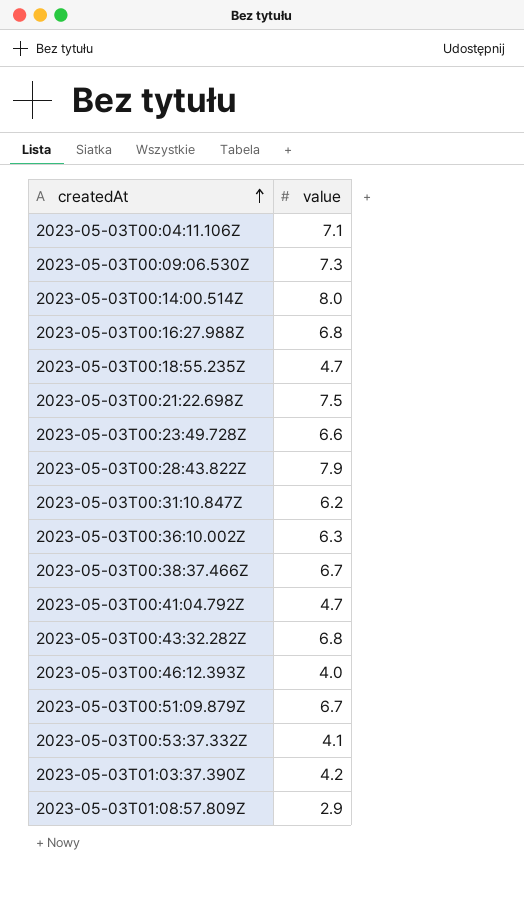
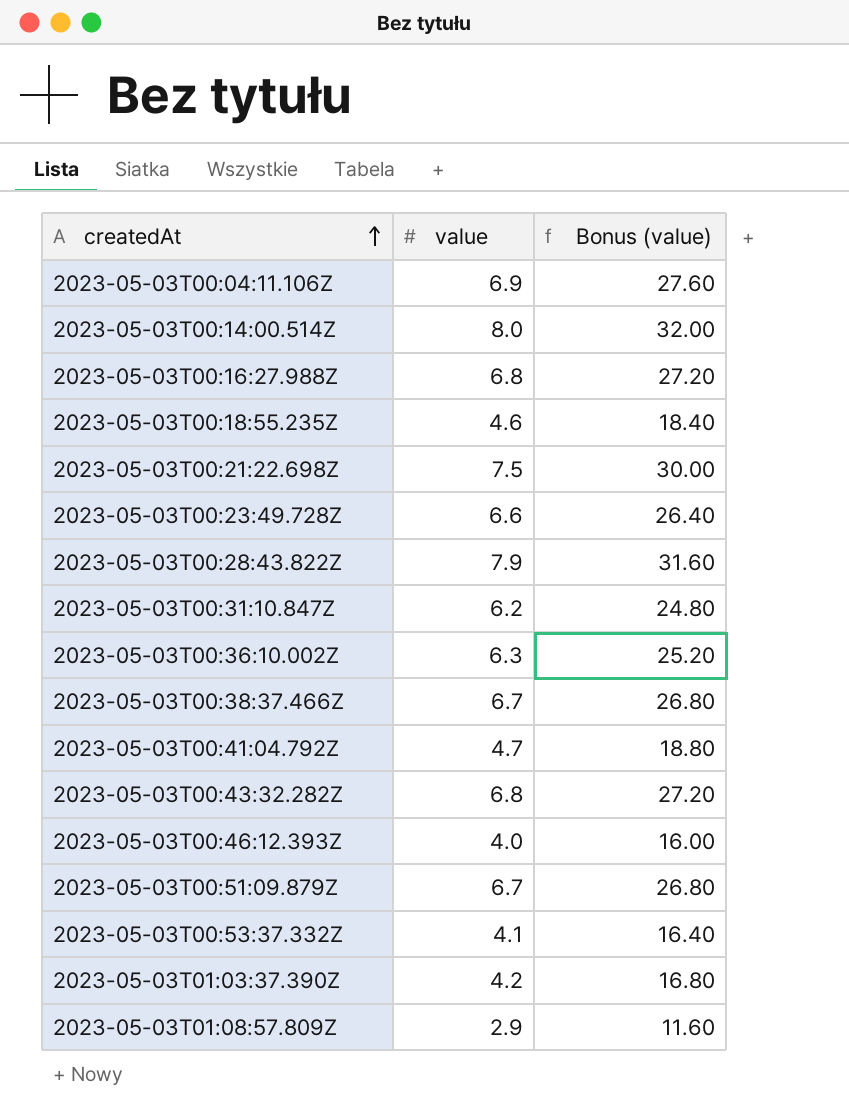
column Bonus (value) | formula: none -> [value] * 4
row 2023-05-03T00:09:06.530Z: 7.3 -> none
2023-05-03T00:04:11.106Z | value: 7.1 -> 6.9
2023-05-03T00:18:55.235Z | value: 4.7 -> 4.6

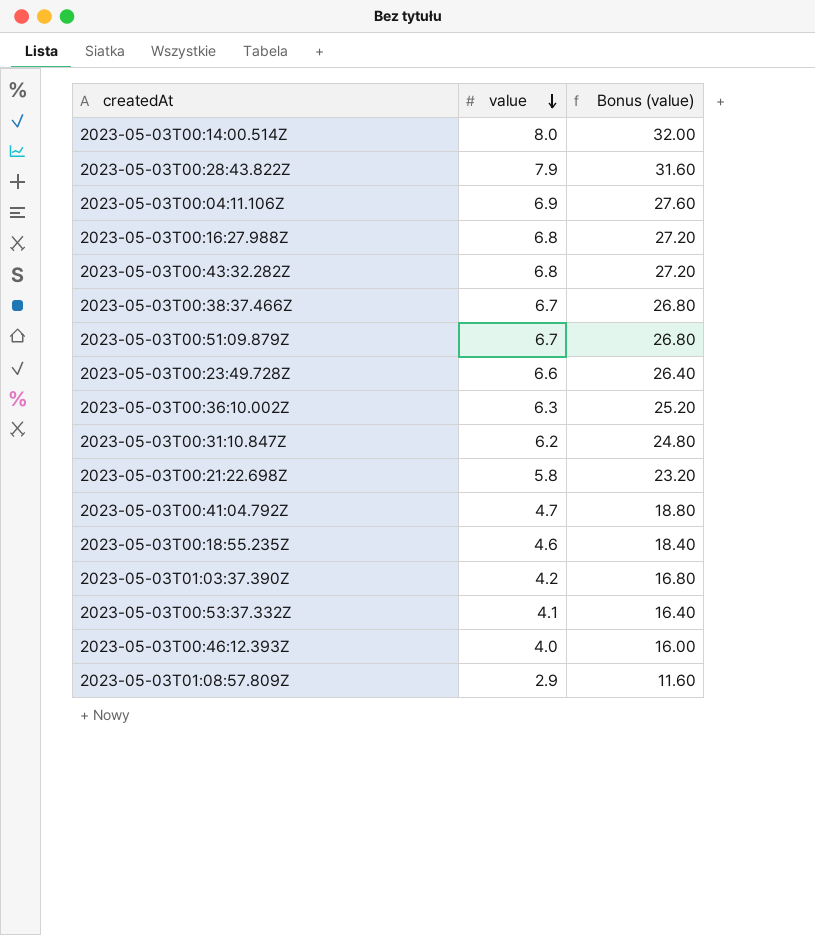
row order: createdAt ascending -> value descending
2023-05-03T00:21:22.698Z | value: 7.5 -> 5.8
2023-05-03T00:21:22.698Z | Bonus (value): 30.00 -> 23.20

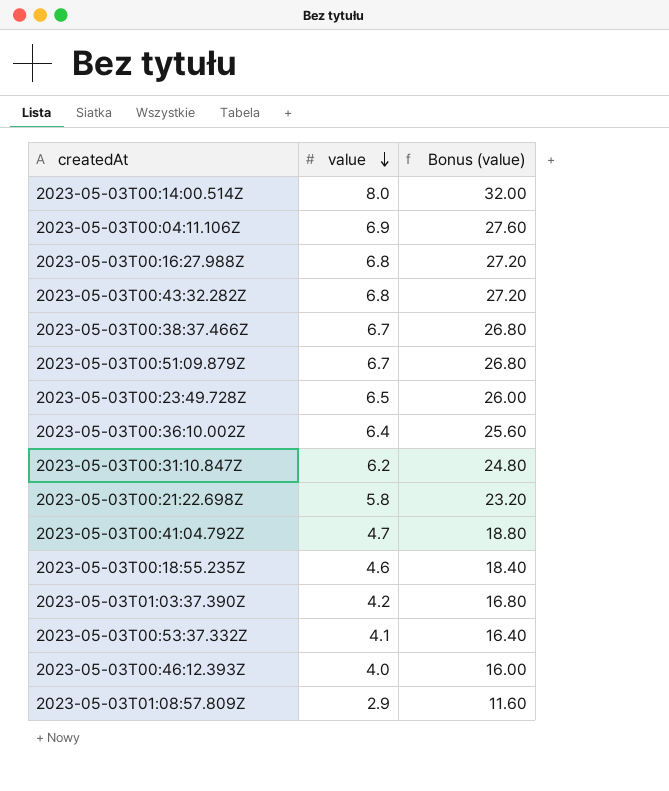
row 2023-05-03T00:28:43.822Z: 7.9 | 31.60 -> none
2023-05-03T00:23:49.728Z | value: 6.6 -> 6.5
2023-05-03T00:23:49.728Z | Bonus (value): 26.40 -> 26.00
2023-05-03T00:36:10.002Z | value: 6.3 -> 6.4
2023-05-03T00:36:10.002Z | Bonus (value): 25.20 -> 25.60

